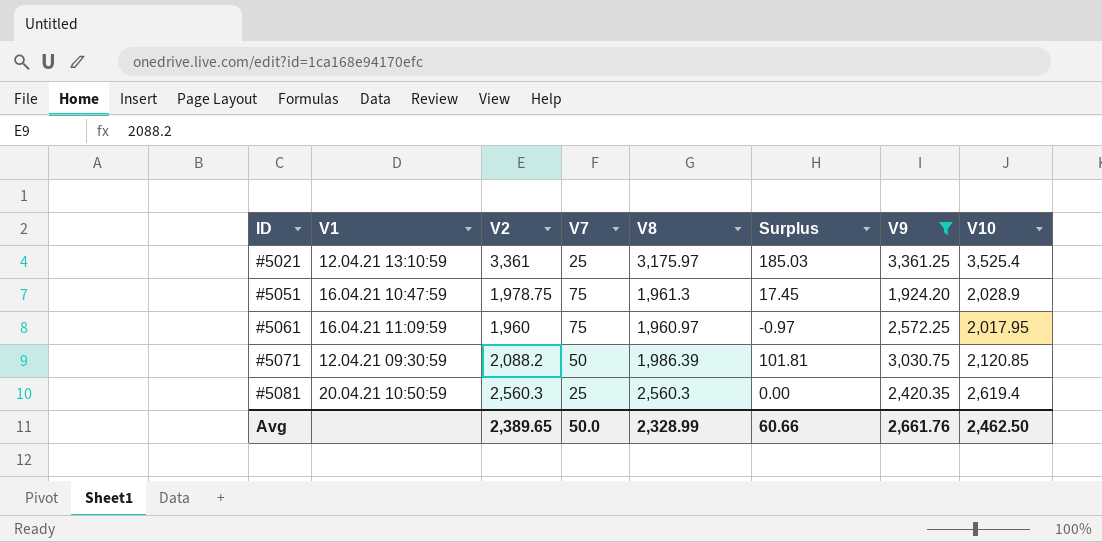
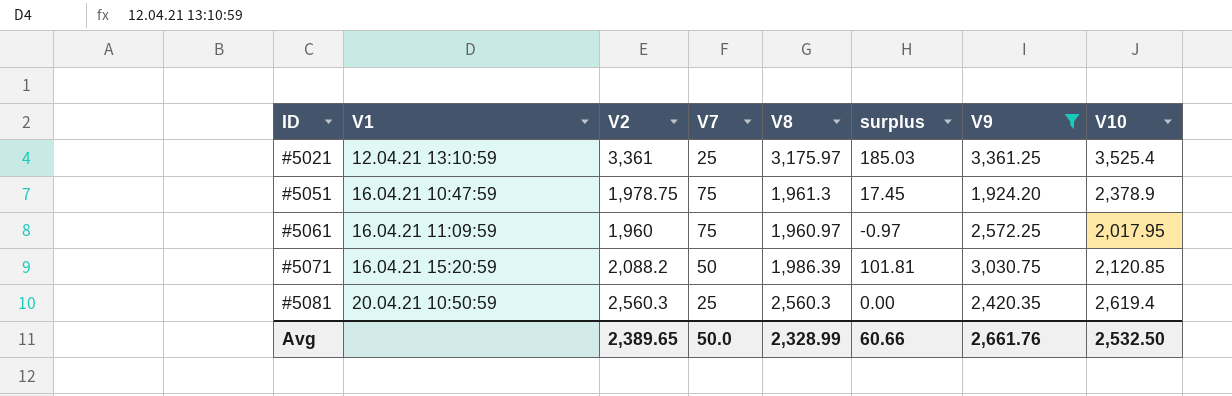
column name: Surplus -> surplus
#5051 | V10: 2,028.9 -> 2,378.9
#5071 | V1: 12.04.21 09:30:59 -> 16.04.21 15:20:59
Avg | V10: 2,462.50 -> 2,532.50

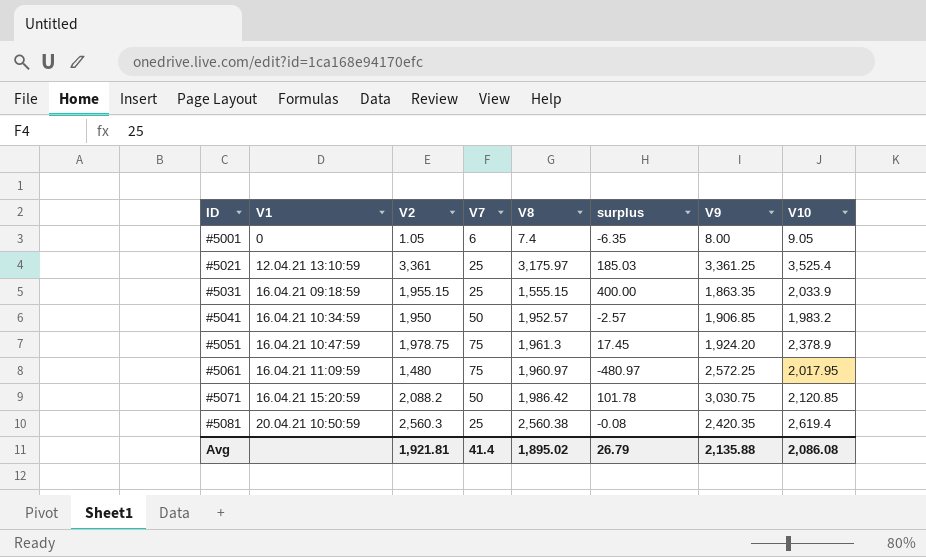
filter: V9 >= 1,924.20 -> none
#5061 | V2: 1,960 -> 1,480
#5061 | surplus: -0.97 -> -480.97
#5071 | V8: 1,986.39 -> 1,986.42
#5071 | surplus: 101.81 -> 101.78
#5081 | V8: 2,560.3 -> 2,560.38
#5081 | surplus: 0.00 -> -0.08
Avg | V2: 2,389.65 -> 1,921.81
Avg | V7: 50.0 -> 41.4
Avg | V8: 2,328.99 -> 1,895.02
Avg | surplus: 60.66 -> 26.79
Avg | V9: 2,661.76 -> 2,135.88
Avg | V10: 2,532.50 -> 2,086.08

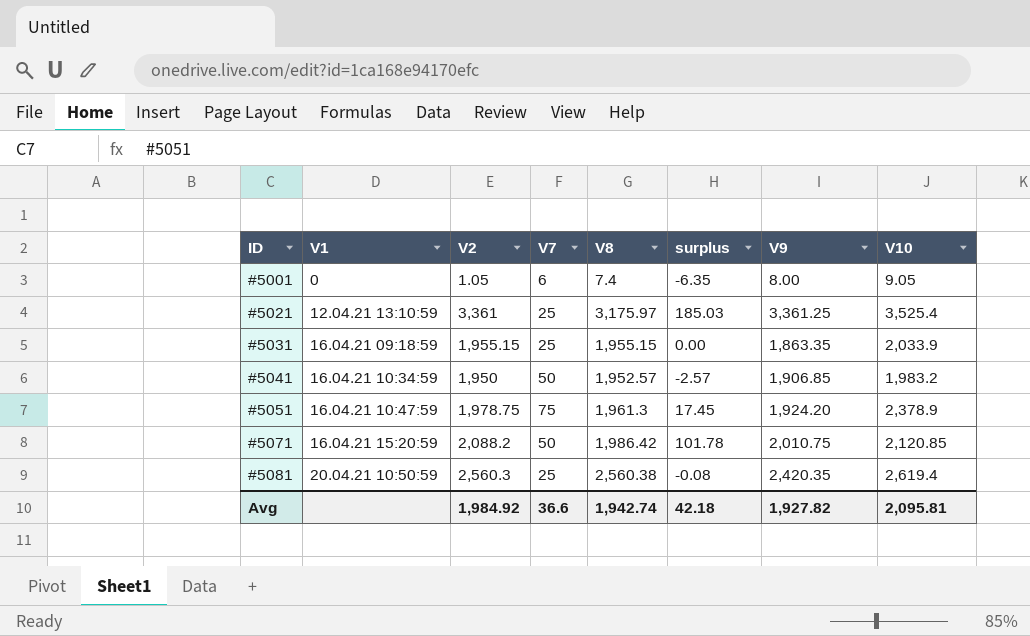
row #5061: 16.04.21 11:09:59 | 1,480 | 75 | 1,960.97 | -480.97 | 2,572.25 | 2,017.95 -> none
#5031 | V8: 1,555.15 -> 1,955.15
#5031 | surplus: 400.00 -> 0.00
#5071 | V9: 3,030.75 -> 2,010.75
Avg | V2: 1,921.81 -> 1,984.92
Avg | V7: 41.4 -> 36.6
Avg | V8: 1,895.02 -> 1,942.74
Avg | surplus: 26.79 -> 42.18
Avg | V9: 2,135.88 -> 1,927.82
Avg | V10: 2,086.08 -> 2,095.81

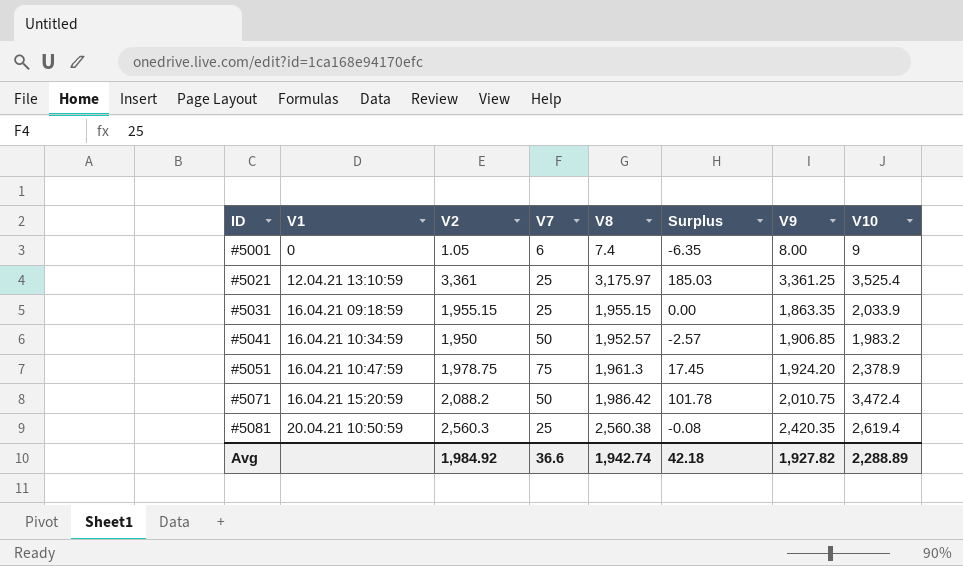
column name: surplus -> Surplus
#5001 | V10: 9.05 -> 9
#5071 | V10: 2,120.85 -> 3,472.4
Avg | V10: 2,095.81 -> 2,288.89

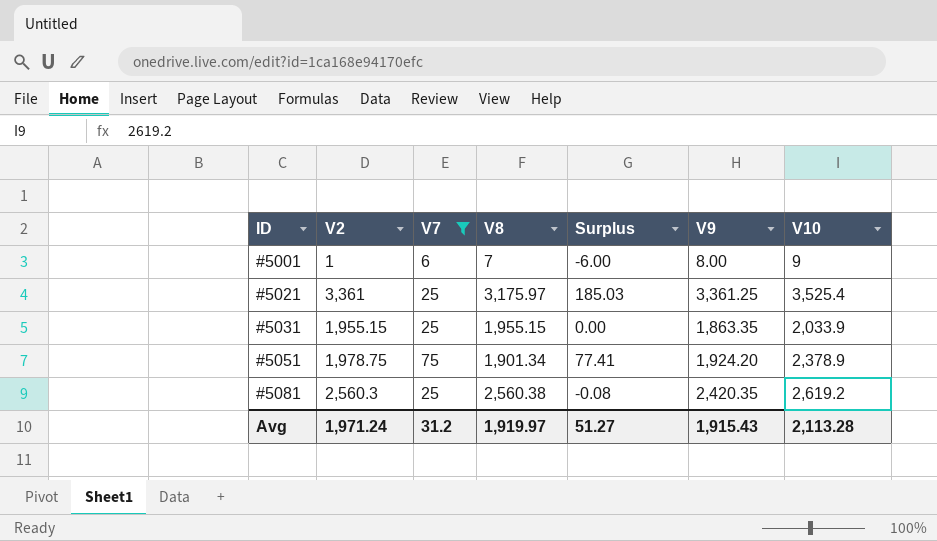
filter: none -> V7 != 50
column V1 | position: 2 -> none
#5001 | V2: 1.05 -> 1
#5001 | V8: 7.4 -> 7
#5001 | Surplus: -6.35 -> -6.00
#5051 | V8: 1,961.3 -> 1,901.34
#5051 | Surplus: 17.45 -> 77.41
#5081 | V10: 2,619.4 -> 2,619.2
Avg | V2: 1,984.92 -> 1,971.24
Avg | V7: 36.6 -> 31.2
Avg | V8: 1,942.74 -> 1,919.97
Avg | Surplus: 42.18 -> 51.27
Avg | V9: 1,927.82 -> 1,915.43
Avg | V10: 2,288.89 -> 2,113.28

